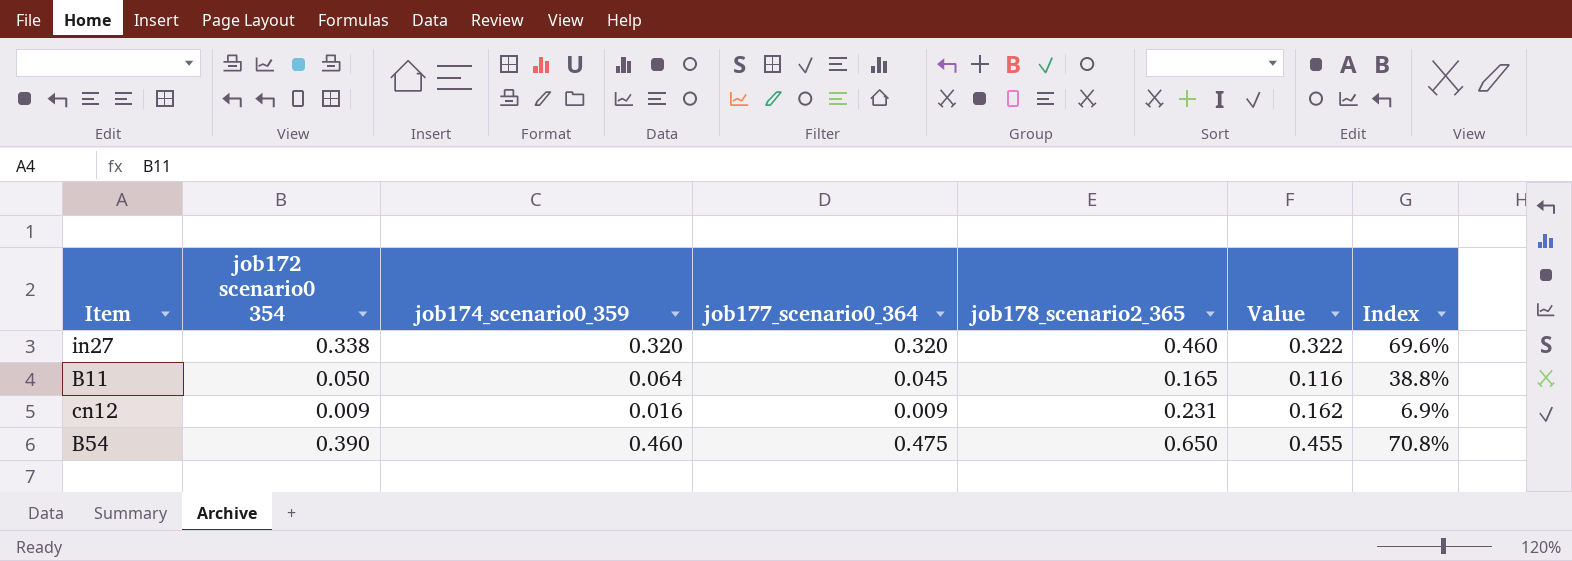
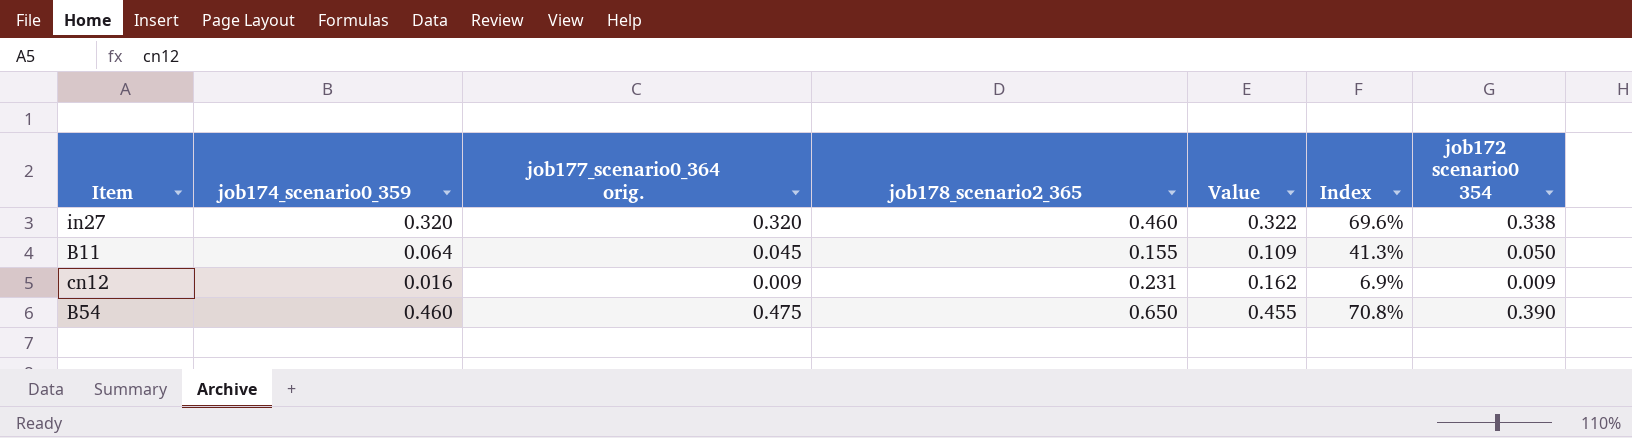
column name: job177_scenario0_364 -> job177_scenario0_364 orig.
column job172 scenario0 354 | position: 2 -> 7
B11 | job178_scenario2_365: 0.165 -> 0.155
B11 | Value: 0.116 -> 0.109
B11 | Index: 38.8% -> 41.3%

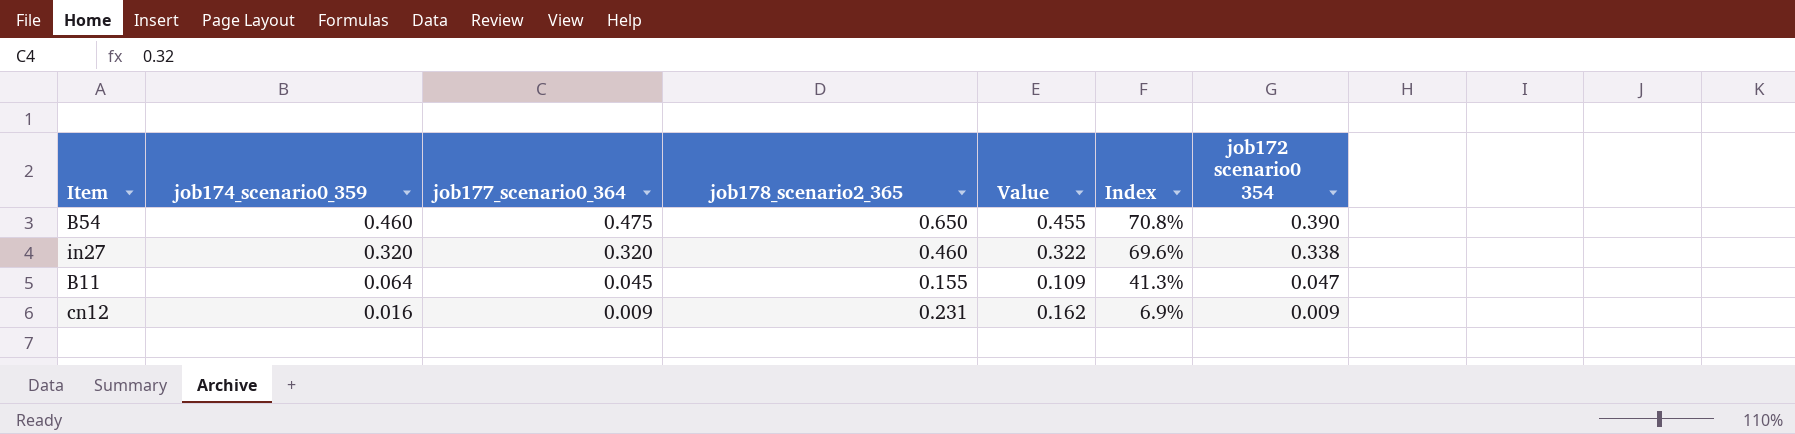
row order: none -> job174_scenario0_359 descending
column name: job177_scenario0_364 orig. -> job177_scenario0_364
B11 | job172 scenario0 354: 0.050 -> 0.047

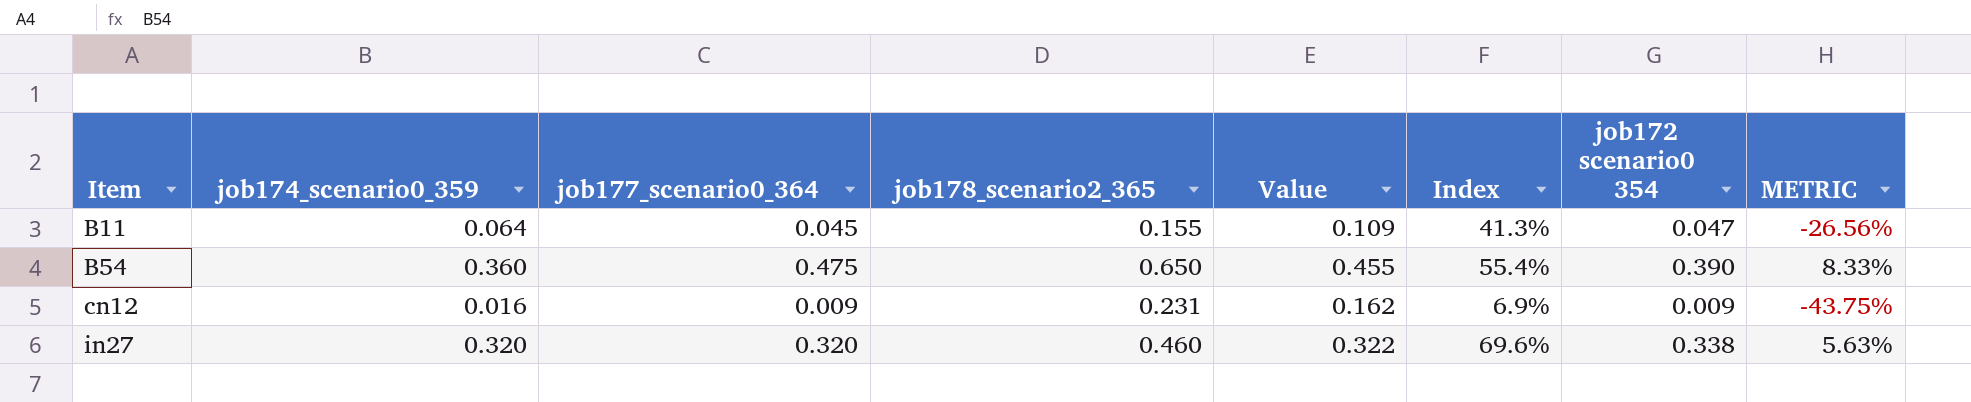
row order: job174_scenario0_359 descending -> Item ascending
column METRIC | formula: none -> ([job172 scenario0 354] - [job174_scenario0_359]) / [job174_scenario0_359]
B54 | job174_scenario0_359: 0.460 -> 0.360
B54 | Index: 70.8% -> 55.4%

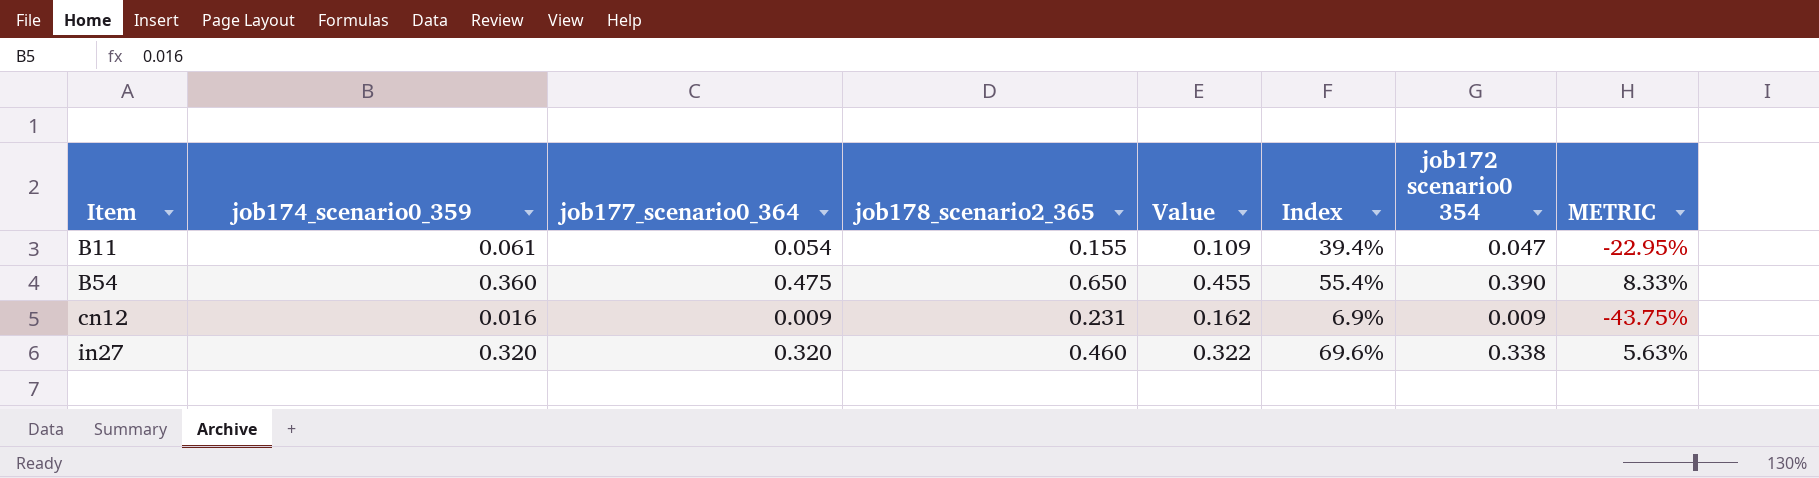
B11 | job174_scenario0_359: 0.064 -> 0.061
B11 | job177_scenario0_364: 0.045 -> 0.054
B11 | Index: 41.3% -> 39.4%
B11 | METRIC: -26.56% -> -22.95%

